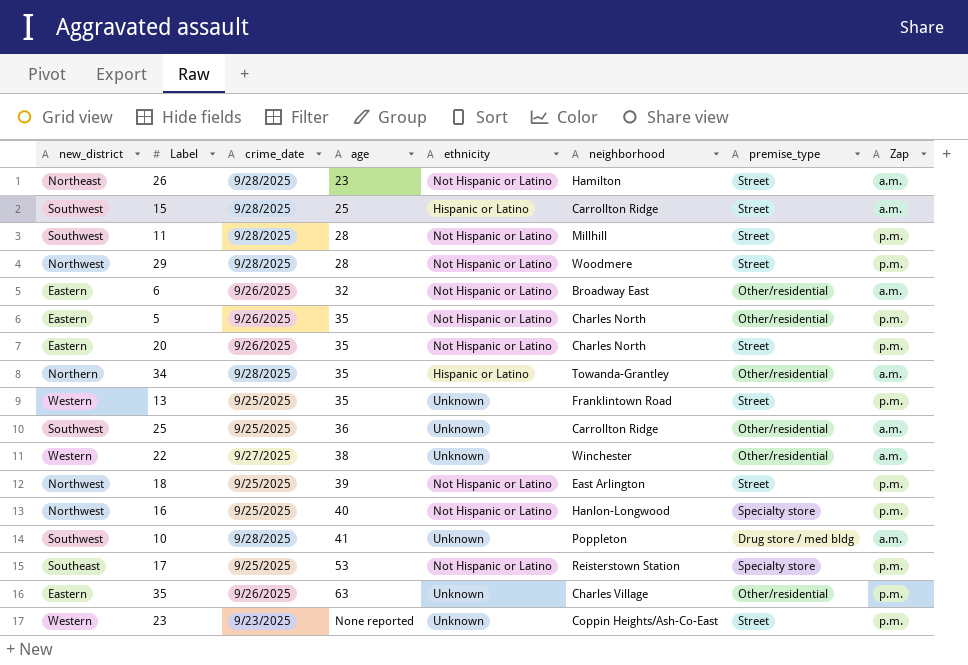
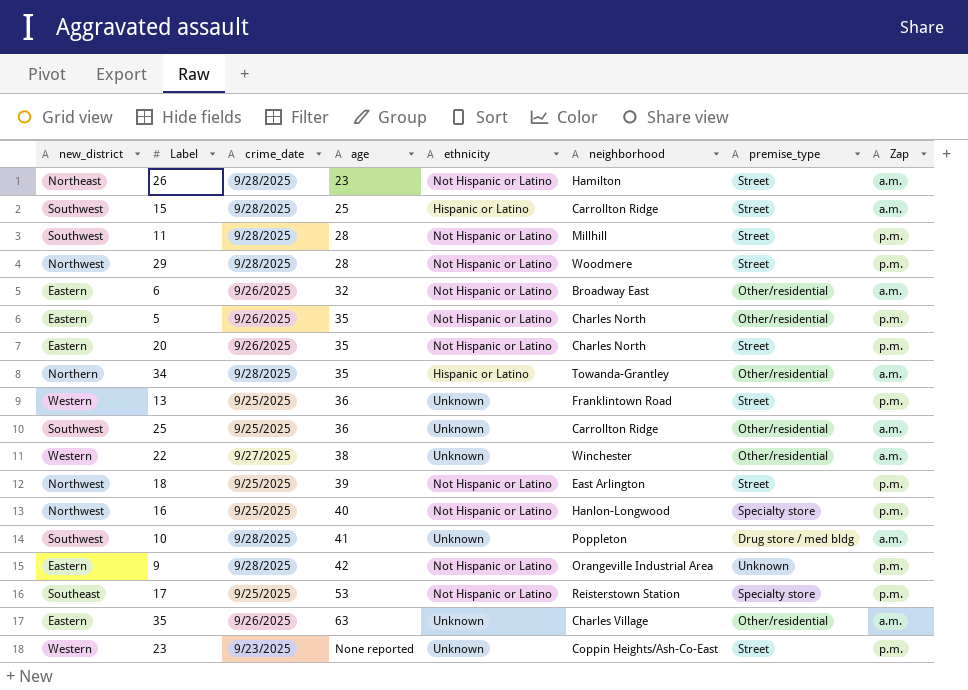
13 | age: 35 -> 36
row 9: none -> Eastern | 9/28/2025 | 42 | Not Hispanic or Latino | Orangeville Industrial Area | Unknown | p.m.
35 | Zap: p.m. -> a.m.

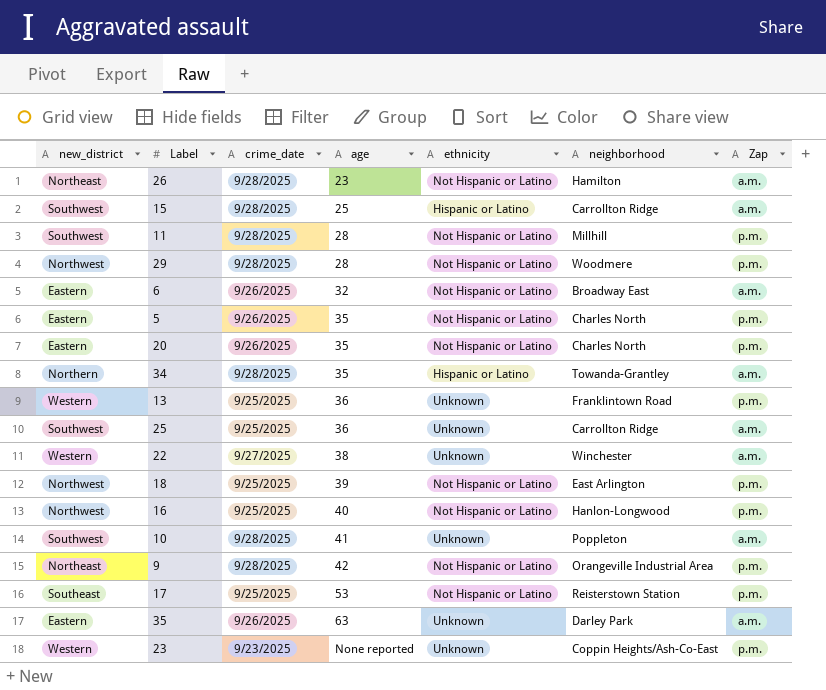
column premise_type | position: 7 -> none
9 | new_district: Eastern -> Northeast
35 | neighborhood: Charles Village -> Darley Park

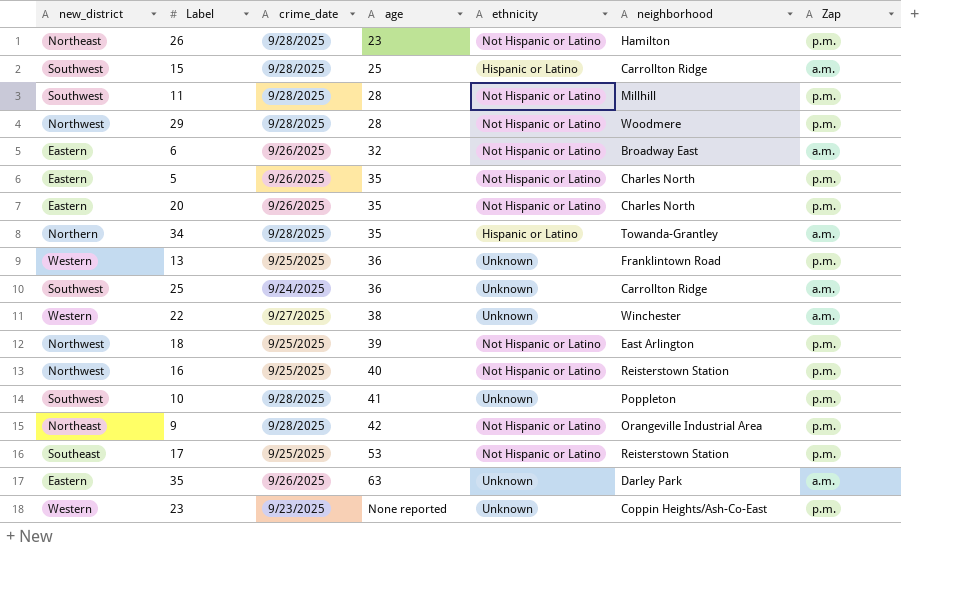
26 | Zap: a.m. -> p.m.
25 | crime_date: 9/25/2025 -> 9/24/2025
16 | neighborhood: Hanlon-Longwood -> Reisterstown Station
10 | Zap: a.m. -> p.m.

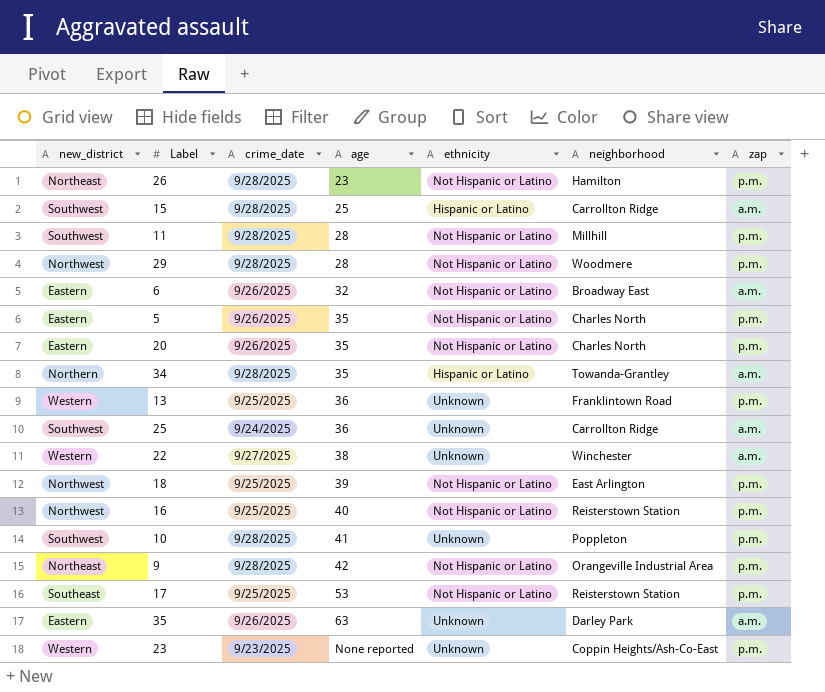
column name: Zap -> zap

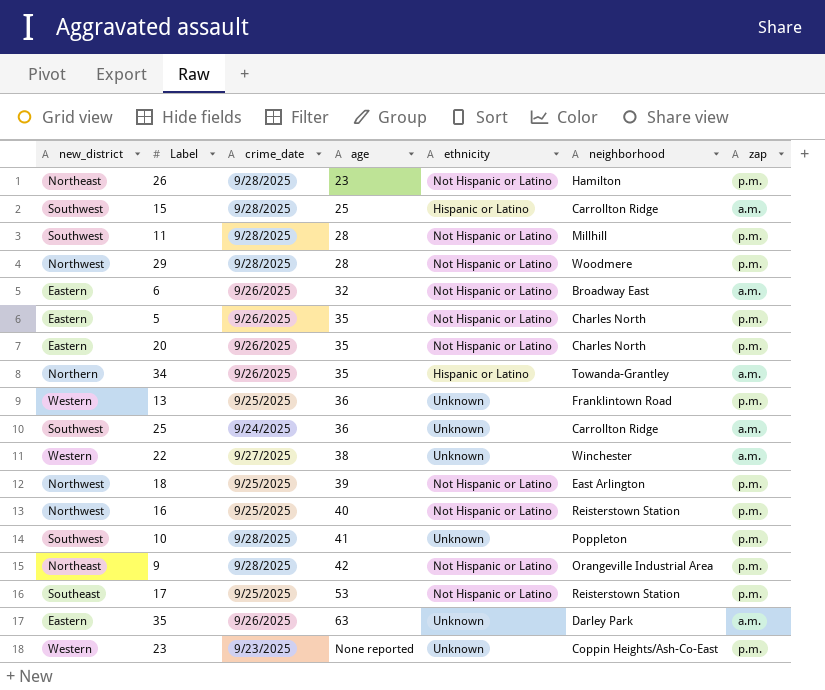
34 | crime_date: 9/28/2025 -> 9/26/2025

